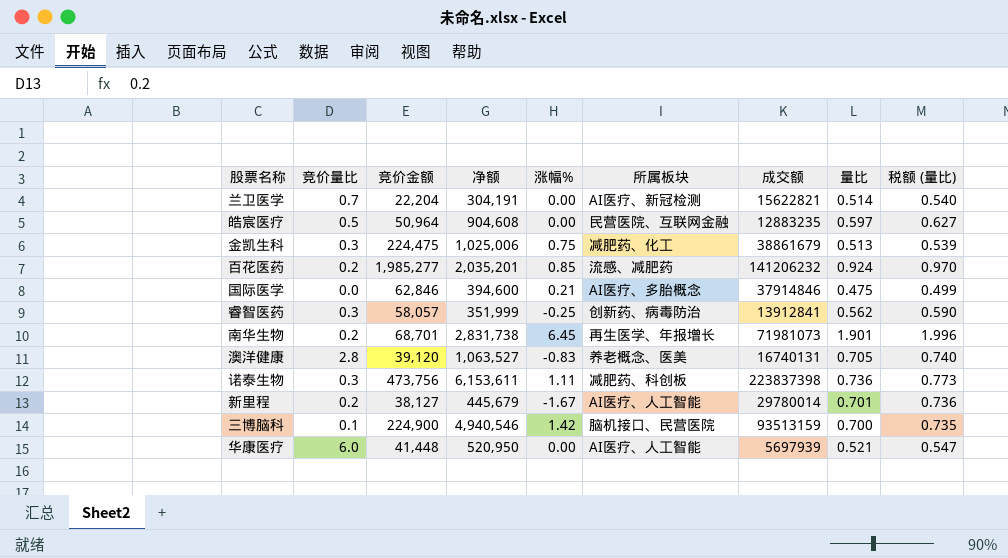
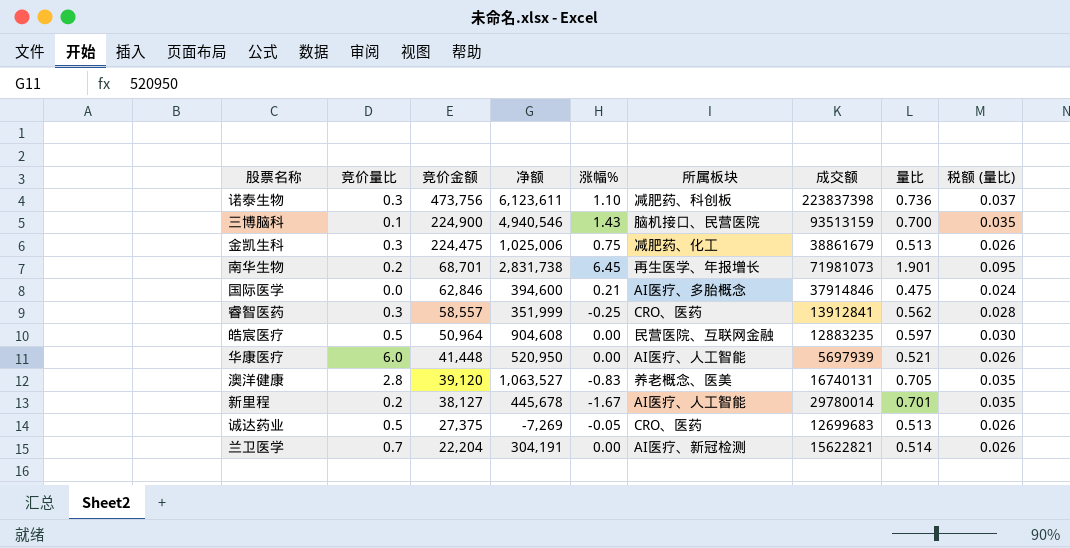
row order: none -> 竞价金额 descending
column 税额 (量比) | formula: [量比] * 1.05 -> [量比] * 0.05
row 百花医药: 0.2 | 1,985,277 | 2,035,201 | 0.85 | 流感、减肥药 | 141206232 | 0.924 | 0.970 -> none
诺泰生物 | 净额: 6,153,611 -> 6,123,611
诺泰生物 | 涨幅%: 1.11 -> 1.10
三博脑科 | 涨幅%: 1.42 -> 1.43
睿智医药 | 竞价金额: 58,057 -> 58,557
睿智医药 | 所属板块: 创新药、病毒防治 -> CRO、医药
新里程 | 净额: 445,679 -> 445,678
row 诚达药业: none -> 0.5 | 27,375 | -7,269 | -0.05 | CRO、医药 | 12699683 | 0.513 | 0.026

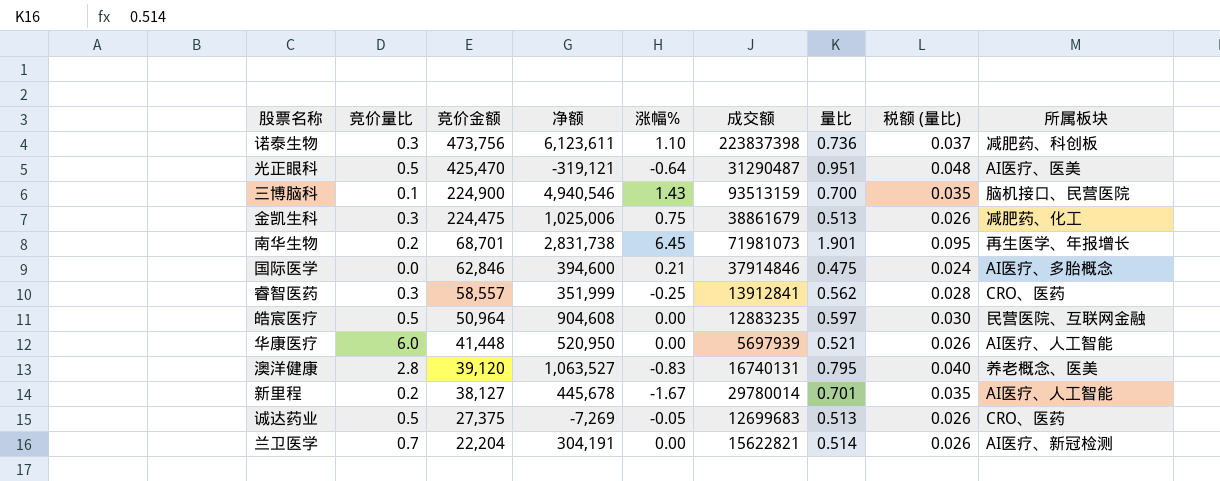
column 所属板块 | position: 6 -> 9
row 光正眼科: none -> 0.5 | 425,470 | -319,121 | -0.64 | 31290487 | 0.951 | 0.048 | AI医疗、医美
澳洋健康 | 量比: 0.705 -> 0.795
澳洋健康 | 税额 (量比): 0.035 -> 0.040

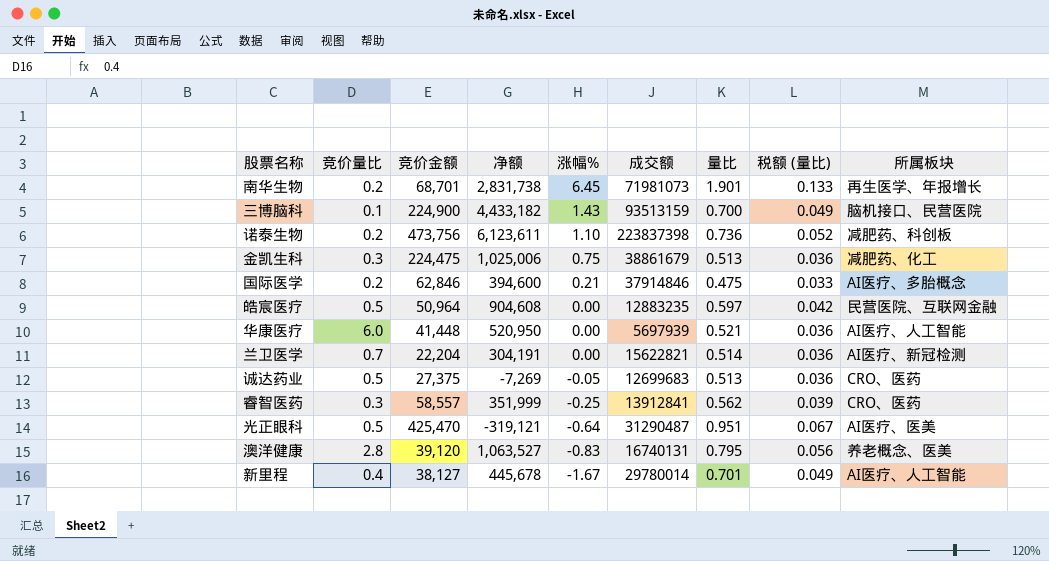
row order: 竞价金额 descending -> 涨幅% descending
column 税额 (量比) | formula: [量比] * 0.05 -> [量比] * 0.07
三博脑科 | 净额: 4,940,546 -> 4,433,182
诺泰生物 | 竞价量比: 0.3 -> 0.2
国际医学 | 竞价量比: 0.0 -> 0.2
新里程 | 竞价量比: 0.2 -> 0.4

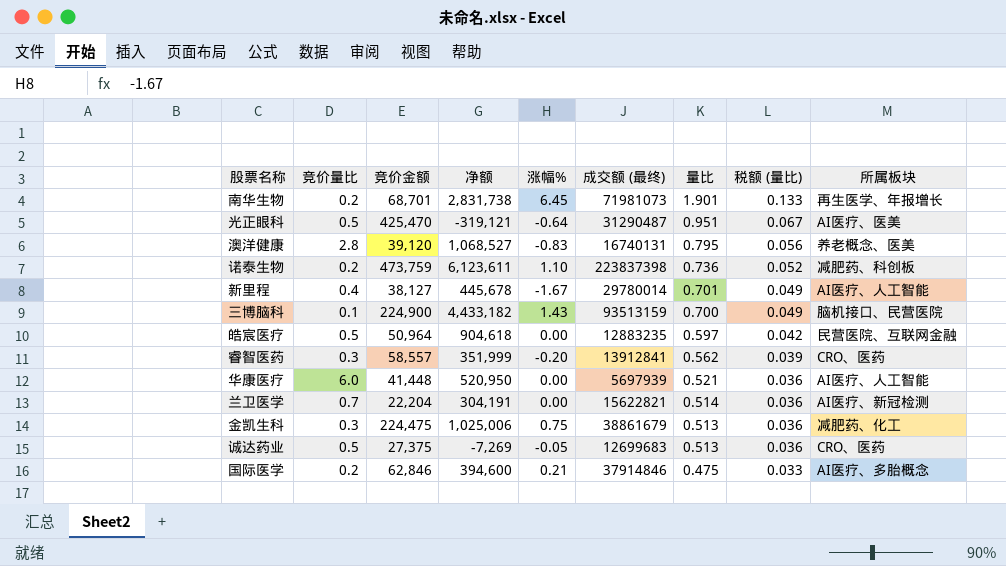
row order: 涨幅% descending -> 量比 descending
column name: 成交额 -> 成交额 (最终)
澳洋健康 | 净额: 1,063,527 -> 1,068,527
诺泰生物 | 竞价金额: 473,756 -> 473,759
皓宸医疗 | 净额: 904,608 -> 904,618
睿智医药 | 涨幅%: -0.25 -> -0.20

